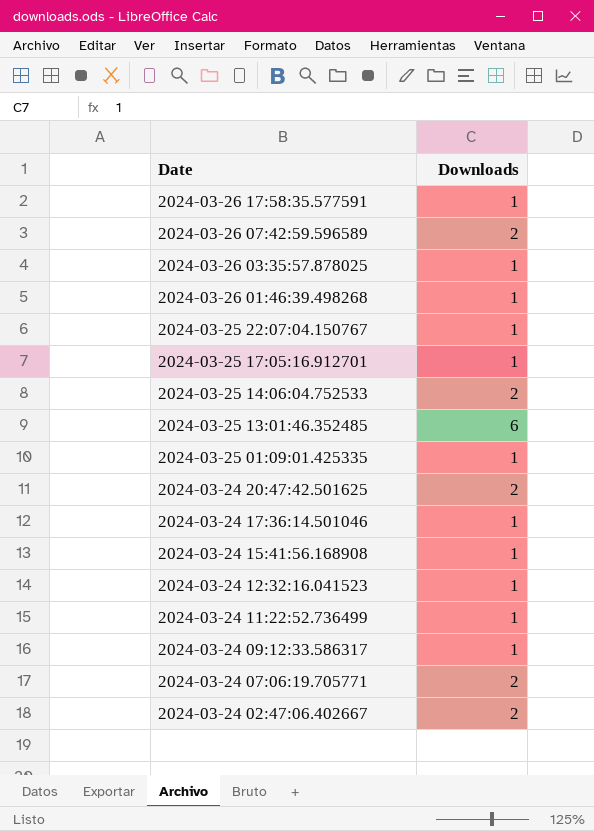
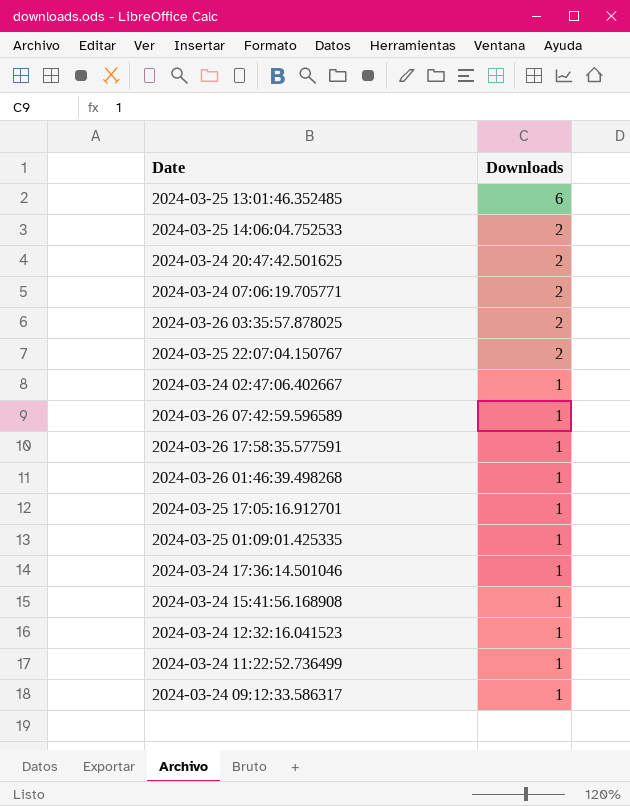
row order: Date descending -> Downloads descending
2024-03-26 03:35:57.878025 | Downloads: 1 -> 2
2024-03-25 22:07:04.150767 | Downloads: 1 -> 2
2024-03-24 02:47:06.402667 | Downloads: 2 -> 1
2024-03-26 07:42:59.596589 | Downloads: 2 -> 1

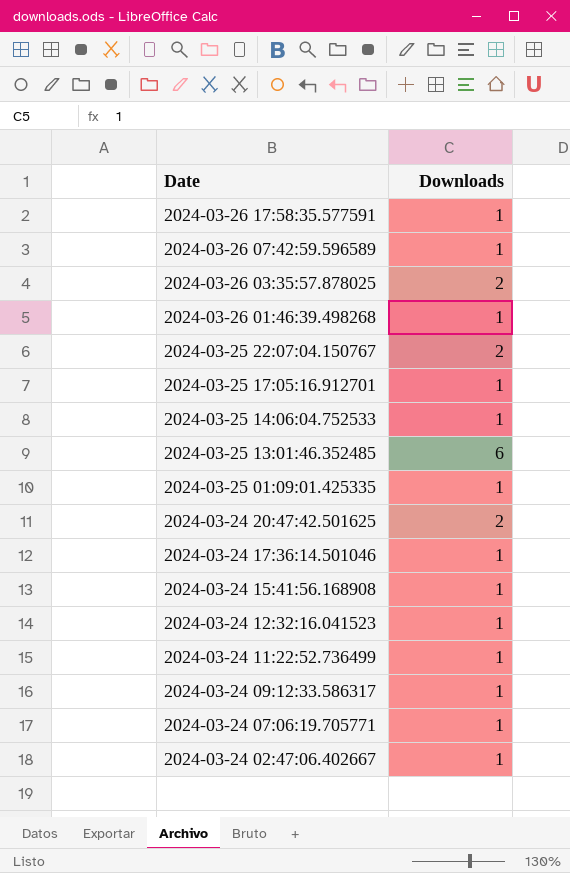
row order: Downloads descending -> Date descending
2024-03-25 14:06:04.752533 | Downloads: 2 -> 1
2024-03-24 07:06:19.705771 | Downloads: 2 -> 1

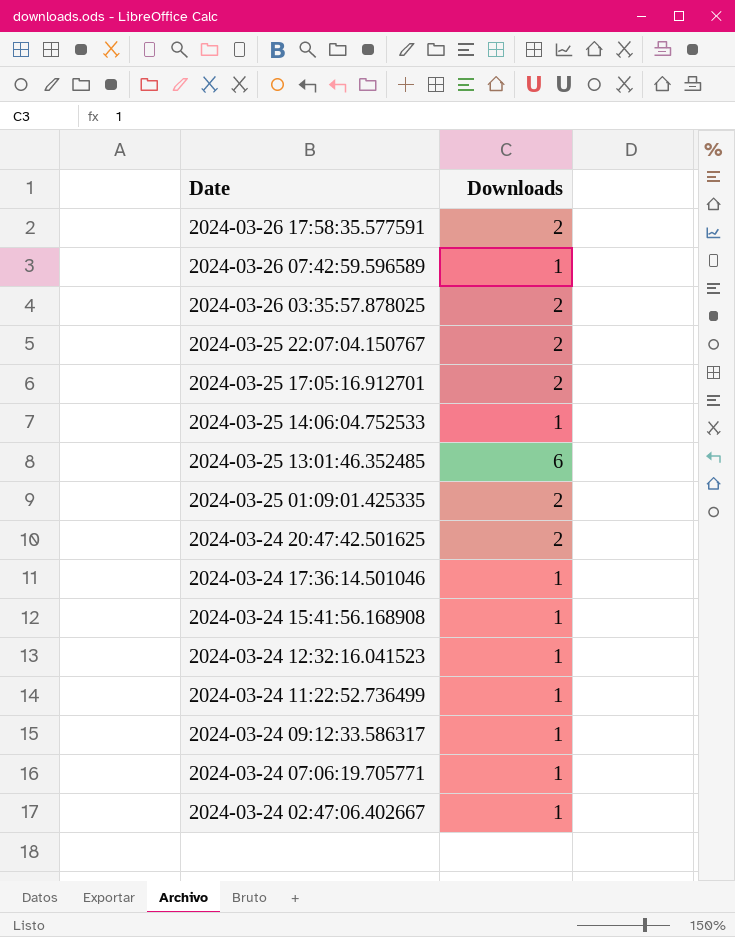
row 2024-03-26 01:46:39.498268: 1 -> none
2024-03-26 17:58:35.577591 | Downloads: 1 -> 2
2024-03-25 17:05:16.912701 | Downloads: 1 -> 2
2024-03-25 01:09:01.425335 | Downloads: 1 -> 2

